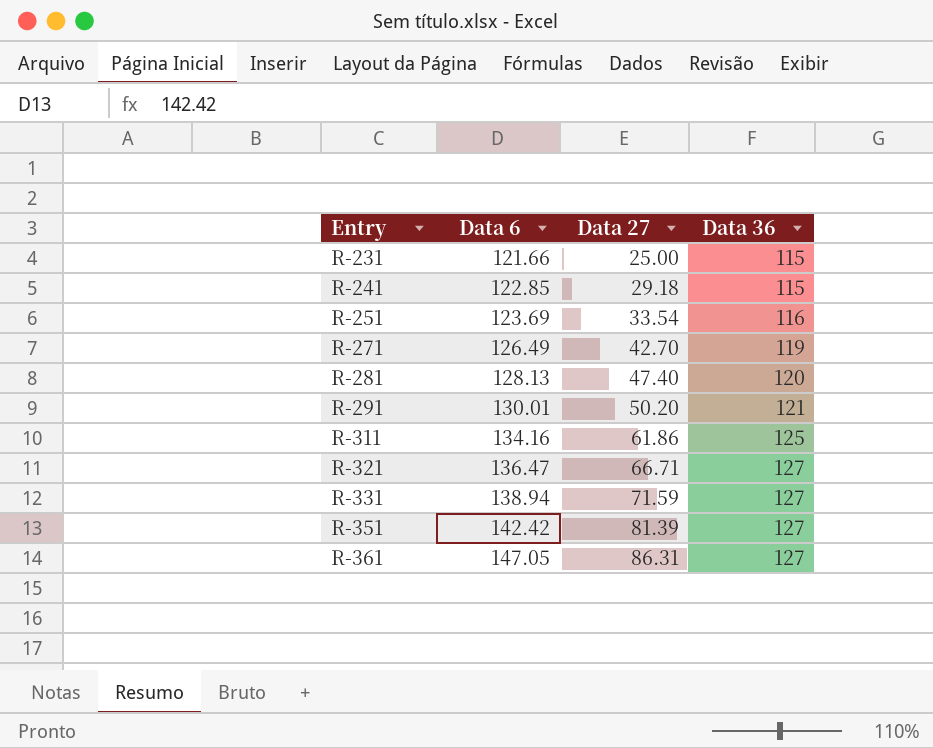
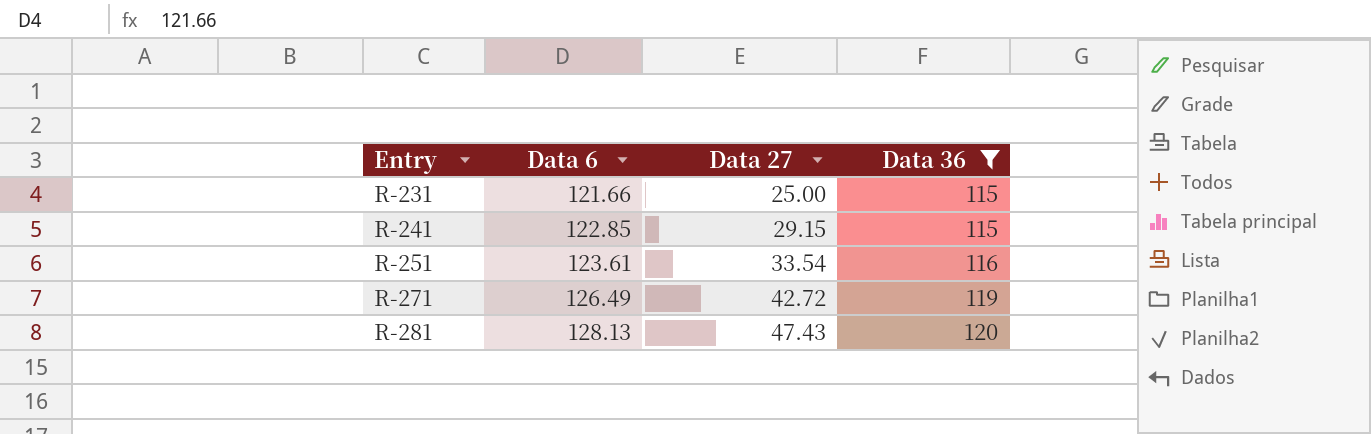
filter: none -> Data 36 <= 120
R-241 | Data 27: 29.18 -> 29.15
R-251 | Data 6: 123.69 -> 123.61
R-271 | Data 27: 42.70 -> 42.72
R-281 | Data 27: 47.40 -> 47.43

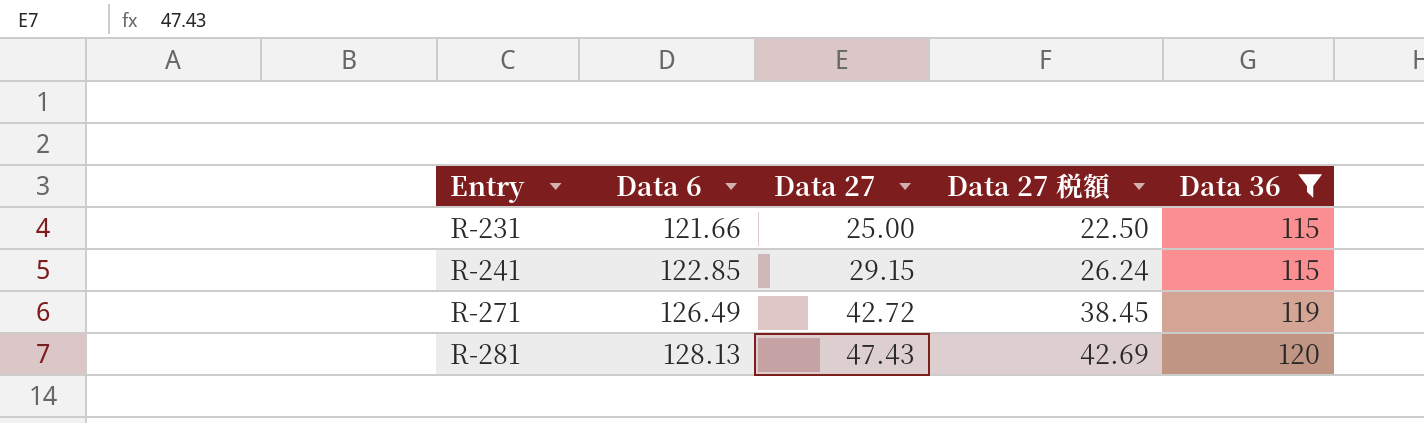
column Data 27 税額 | formula: none -> [Data 27] * 0.9
row R-251: 123.61 | 33.54 | 116 -> none

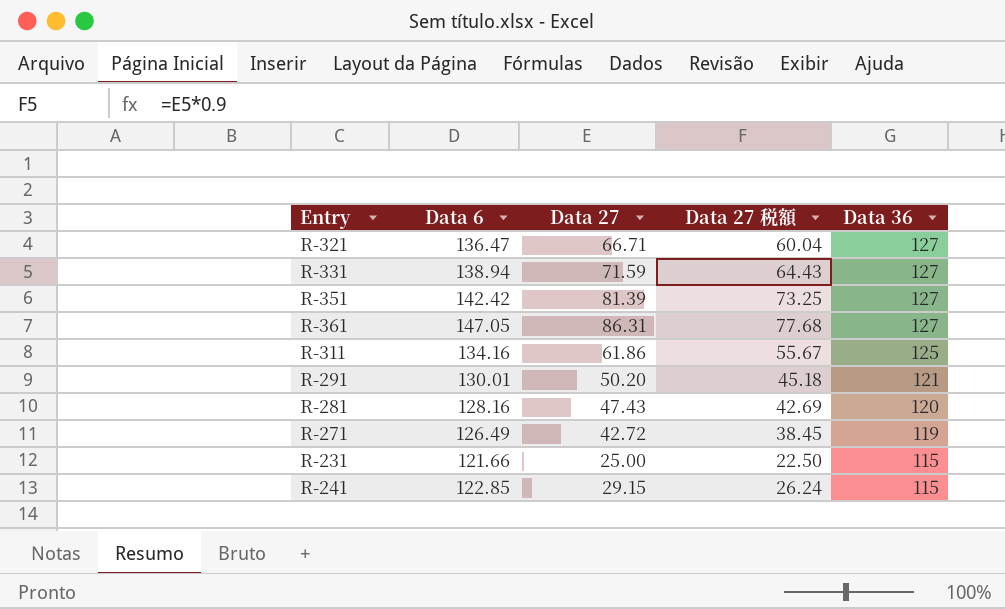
filter: Data 36 <= 120 -> none
row order: Entry ascending -> Data 36 descending
R-281 | Data 6: 128.13 -> 128.16

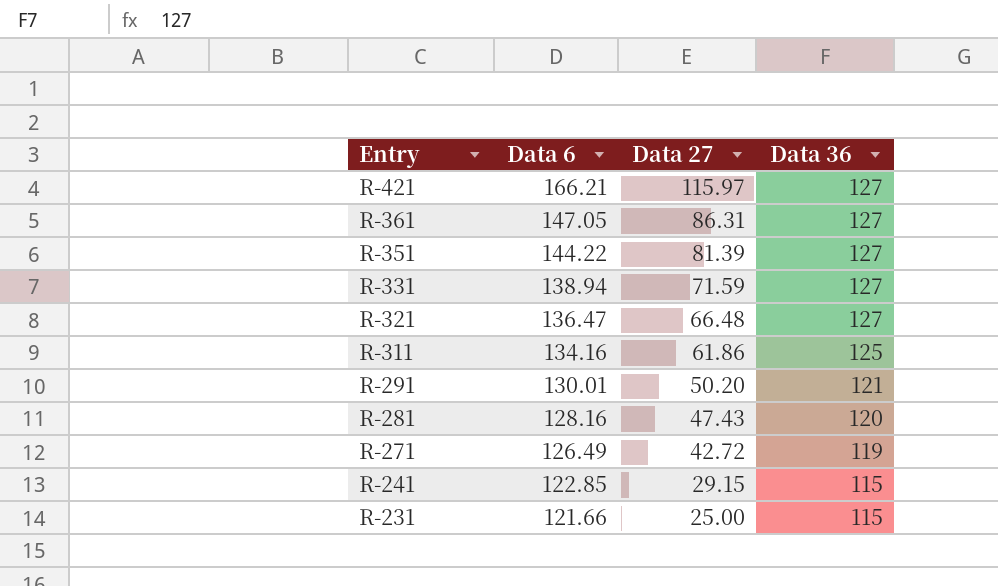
row order: Data 36 descending -> Entry descending
column Data 27 税額 | formula: [Data 27] * 0.9 -> none
row R-421: none -> 166.21 | 115.97 | 127
R-351 | Data 6: 142.42 -> 144.22
R-321 | Data 27: 66.71 -> 66.48

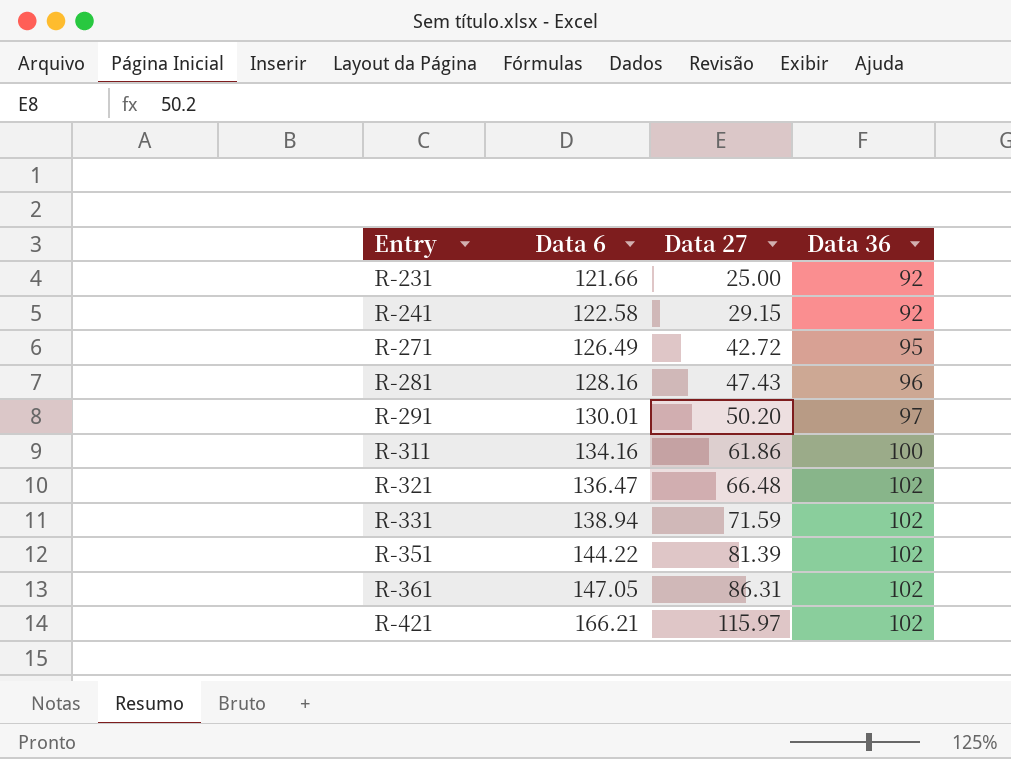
row order: Entry descending -> Entry ascending
R-231 | Data 36: 115 -> 92
R-241 | Data 6: 122.85 -> 122.58
R-241 | Data 36: 115 -> 92
R-271 | Data 36: 119 -> 95
R-281 | Data 36: 120 -> 96
R-291 | Data 36: 121 -> 97
R-311 | Data 36: 125 -> 100
R-321 | Data 36: 127 -> 102
R-331 | Data 36: 127 -> 102
R-351 | Data 36: 127 -> 102
R-361 | Data 36: 127 -> 102
R-421 | Data 36: 127 -> 102

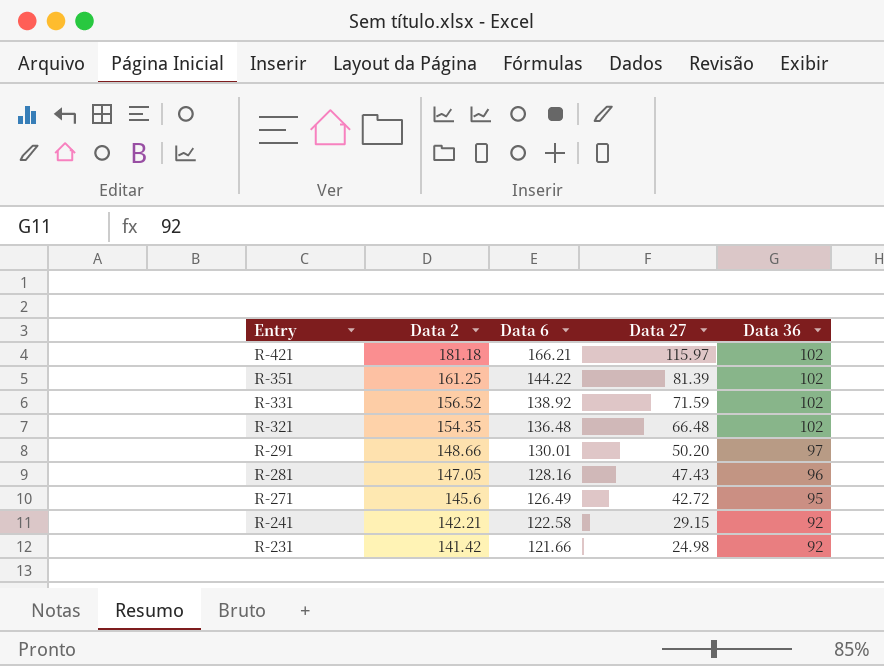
row order: Entry ascending -> Entry descending
column Data 2 | position: none -> 2
row R-311: 134.16 | 61.86 | 100 -> none
row R-361: 147.05 | 86.31 | 102 -> none
R-331 | Data 6: 138.94 -> 138.92
R-321 | Data 6: 136.47 -> 136.48
R-231 | Data 27: 25.00 -> 24.98

